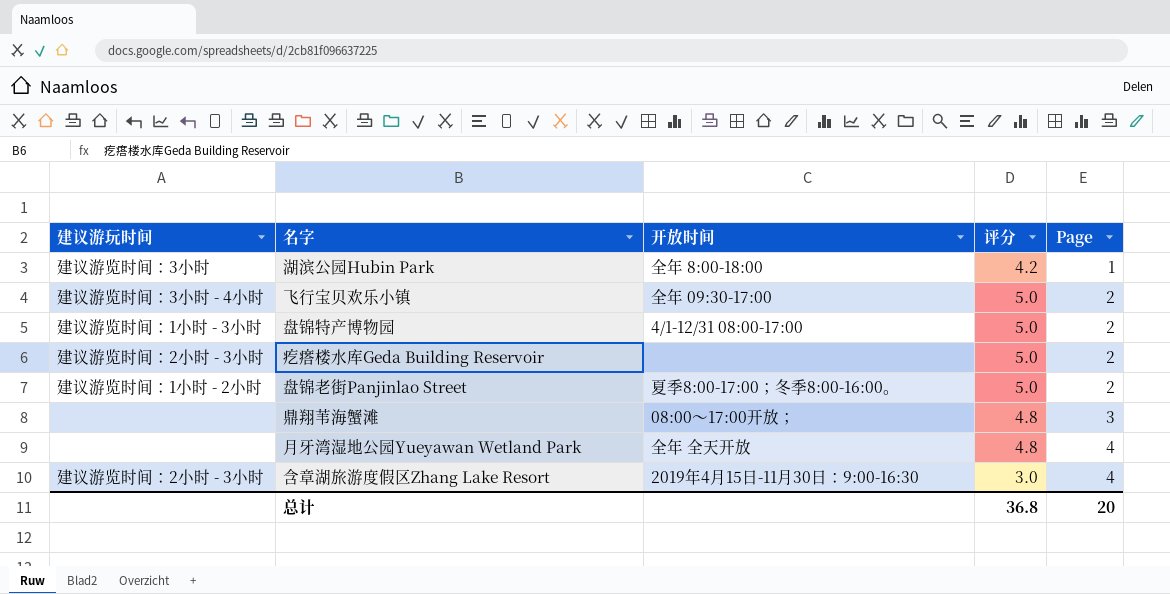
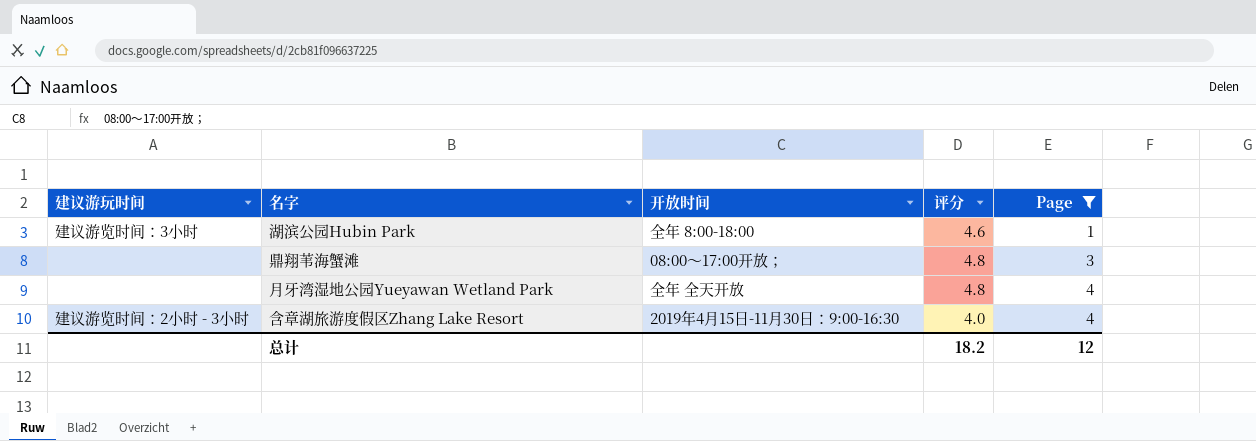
filter: none -> Page != 2
湖滨公园Hubin Park | 评分: 4.2 -> 4.6
含章湖旅游度假区Zhang Lake Resort | 评分: 3.0 -> 4.0
总计 | 评分: 36.8 -> 18.2
总计 | Page: 20 -> 12

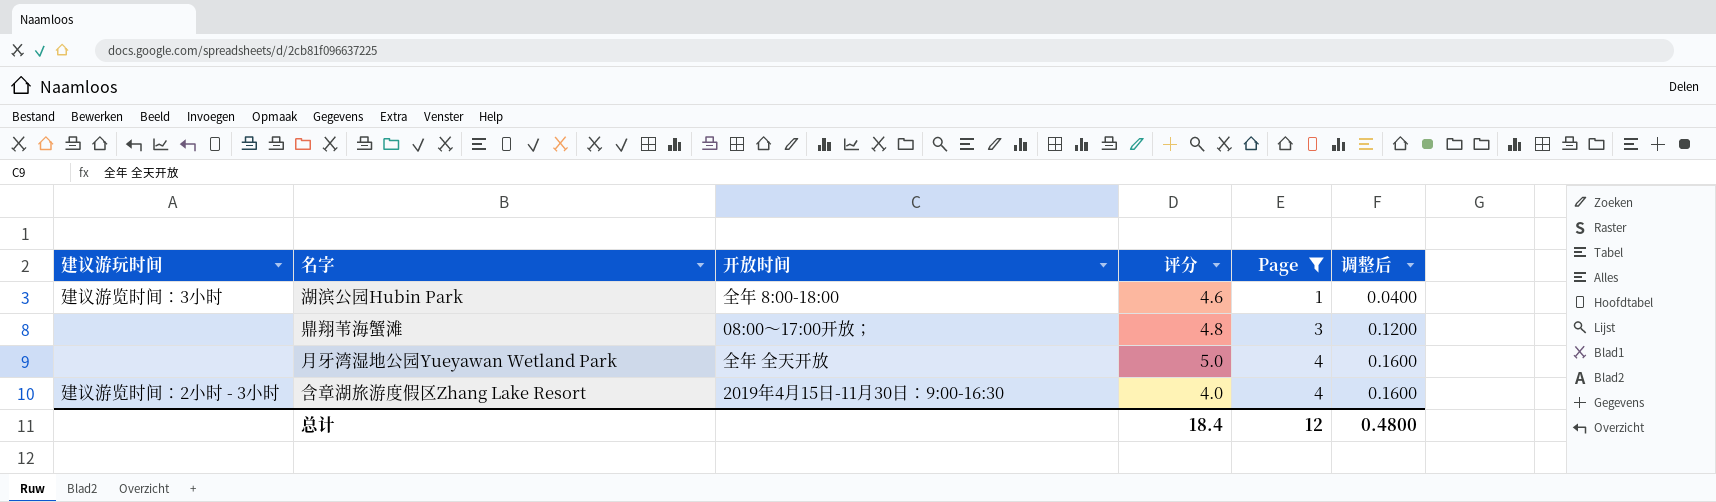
column 调整后 | formula: none -> [Page] * 0.04
月牙湾湿地公园Yueyawan Wetland Park | 评分: 4.8 -> 5.0
总计 | 评分: 18.2 -> 18.4

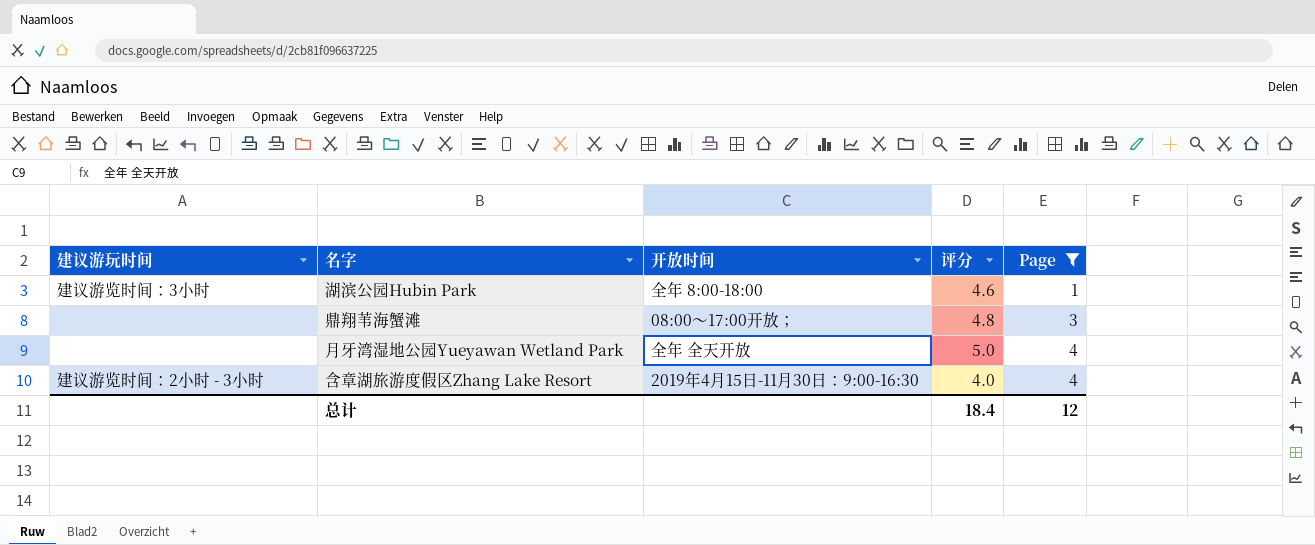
column 调整后 | formula: [Page] * 0.04 -> none

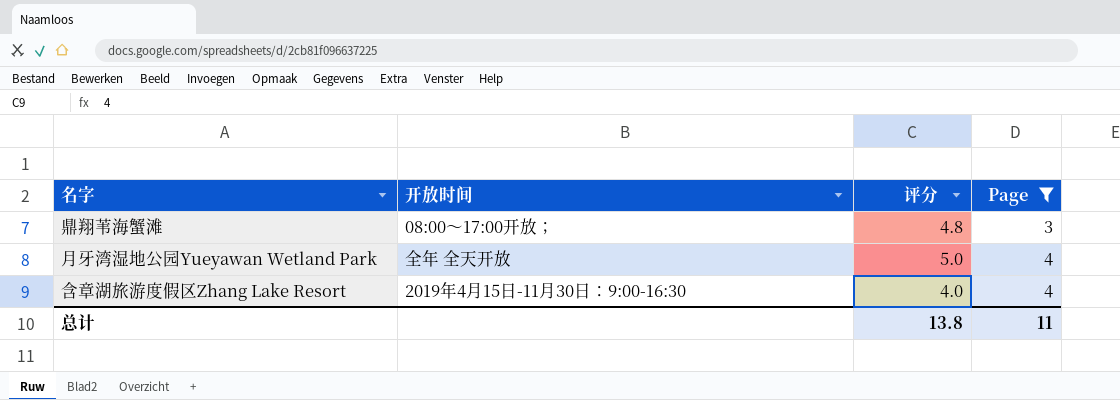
column 建议游玩时间 | position: 1 -> none
row 湖滨公园Hubin Park: 建议游览时间：3小时 | 全年 8:00-18:00 | 4.6 | 1 -> none
总计 | 评分: 18.4 -> 13.8
总计 | Page: 12 -> 11

